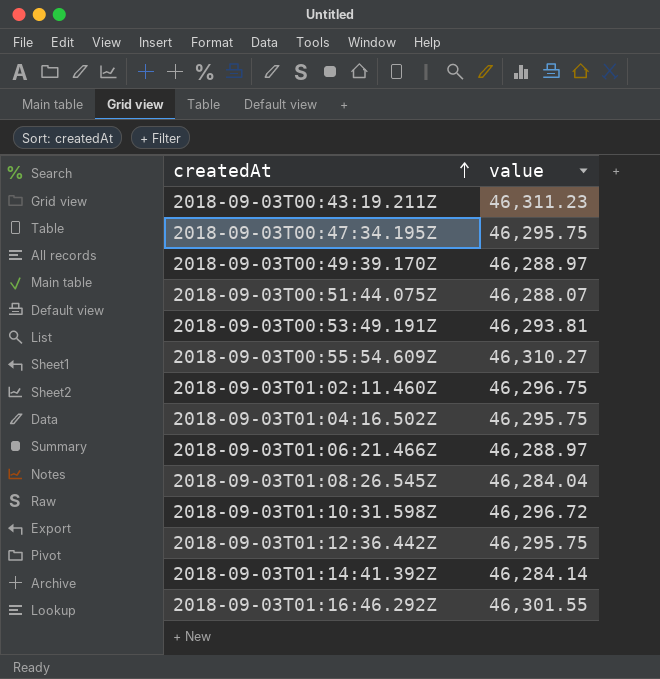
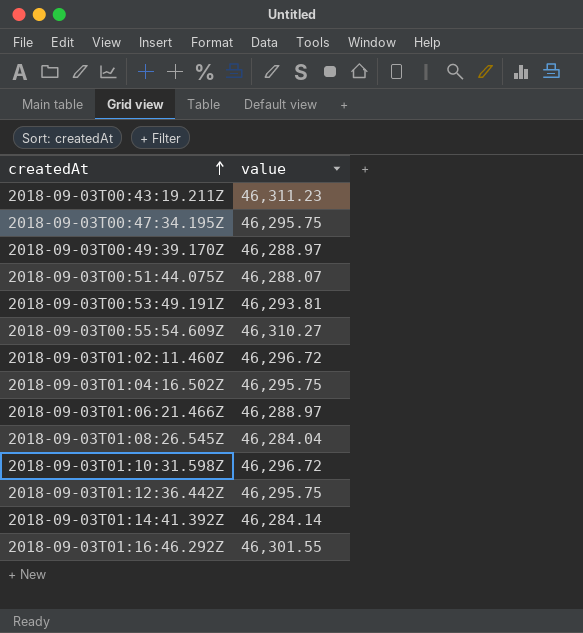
2018-09-03T01:02:11.460Z | value: 46,296.75 -> 46,296.72

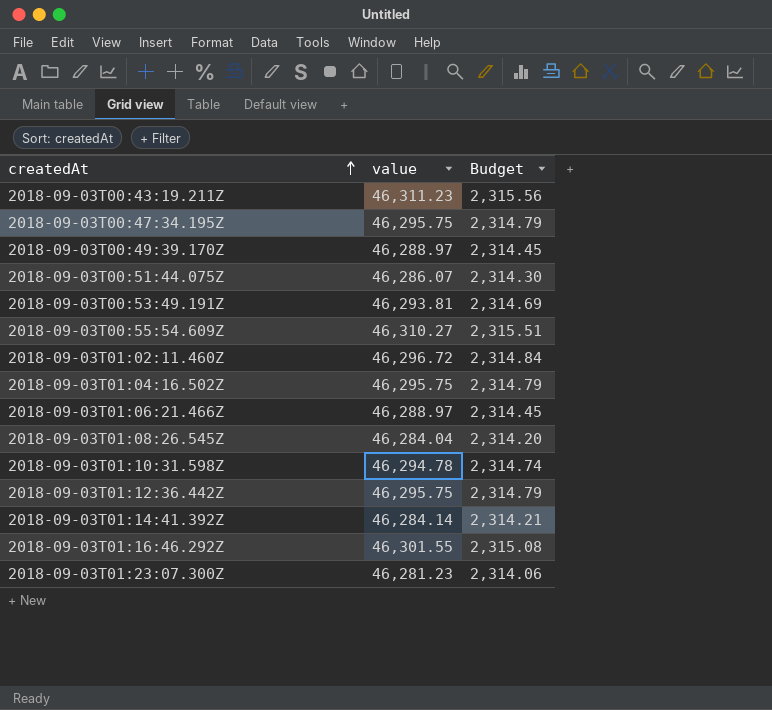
column Budget | formula: none -> [value] * 0.05
2018-09-03T00:51:44.075Z | value: 46,288.07 -> 46,286.07
2018-09-03T01:10:31.598Z | value: 46,296.72 -> 46,294.78
row 2018-09-03T01:23:07.300Z: none -> 46,281.23 | 2,314.06

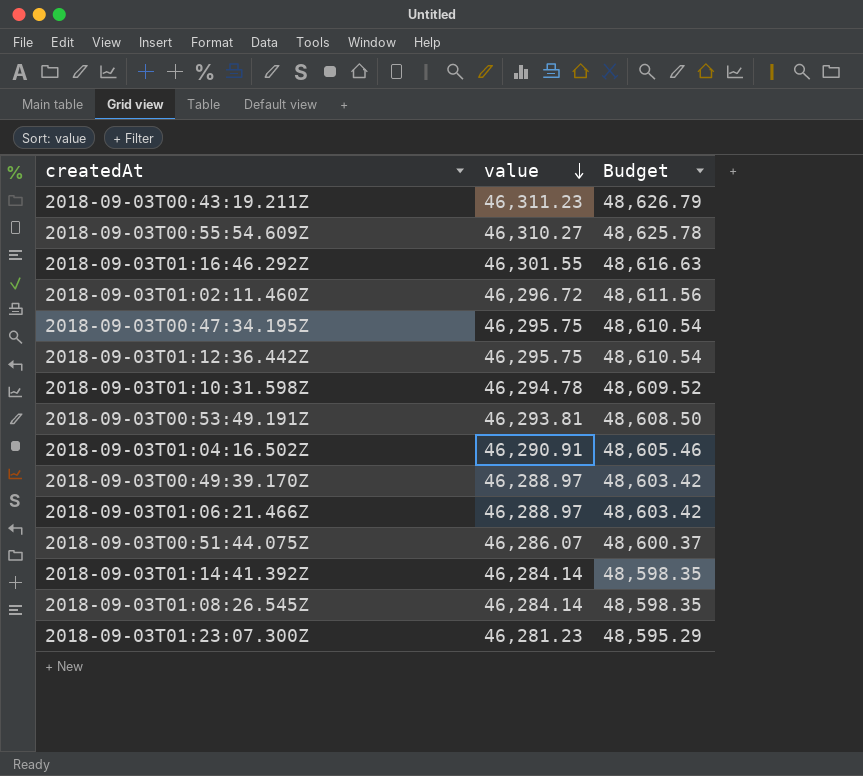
row order: createdAt ascending -> value descending
column Budget | formula: [value] * 0.05 -> [value] * 1.05
2018-09-03T01:04:16.502Z | value: 46,295.75 -> 46,290.91
2018-09-03T01:08:26.545Z | value: 46,284.04 -> 46,284.14

